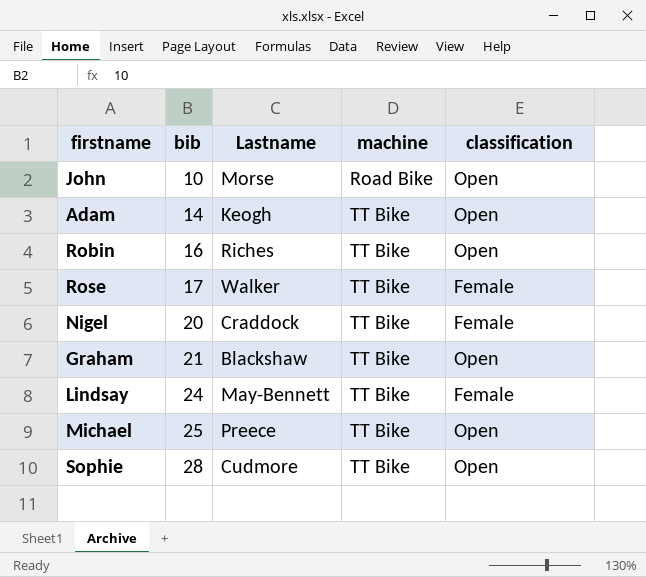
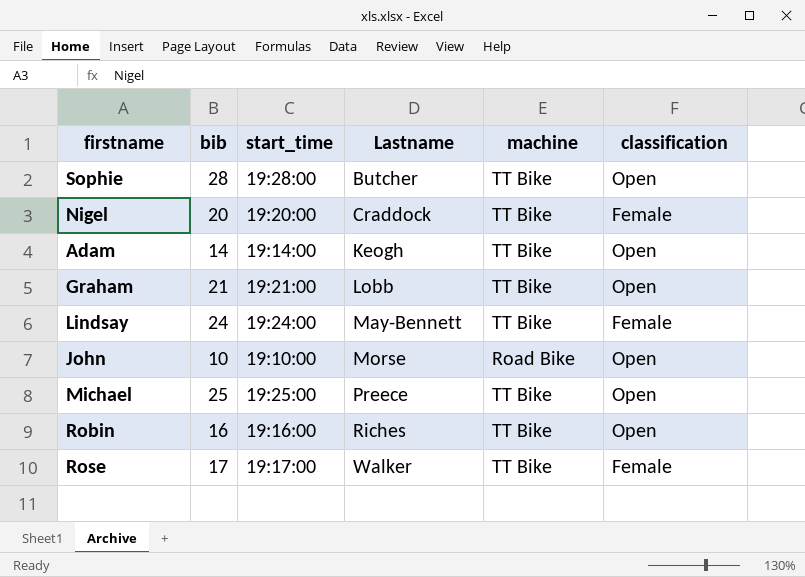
row order: bib ascending -> Lastname ascending
column start_time | position: none -> 3
Sophie | Lastname: Cudmore -> Butcher
Graham | Lastname: Blackshaw -> Lobb

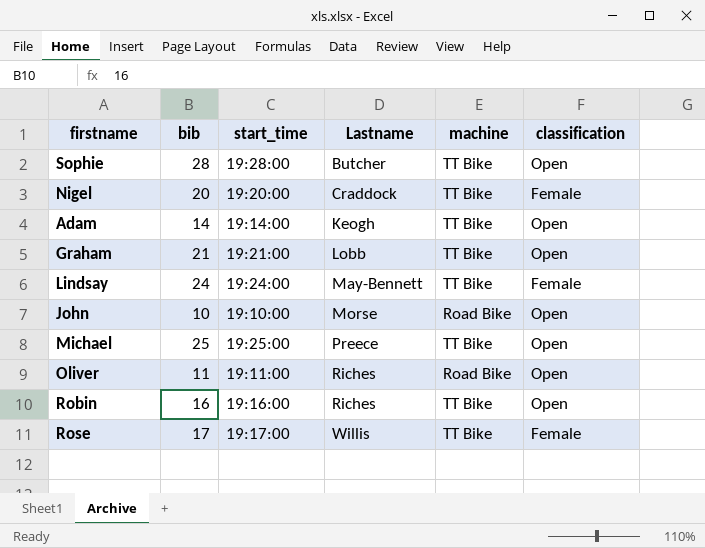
row Oliver: none -> 11 | 19:11:00 | Riches | Road Bike | Open
Rose | Lastname: Walker -> Willis

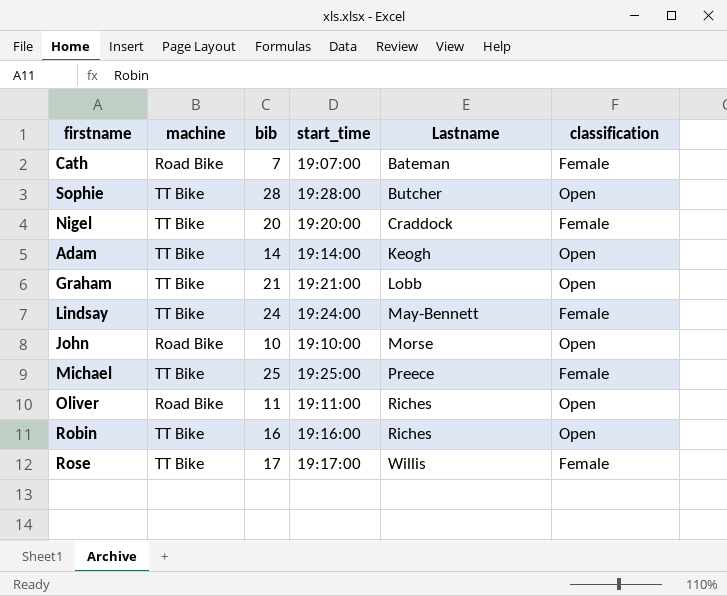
column machine | position: 5 -> 2
row Cath: none -> Road Bike | 7 | 19:07:00 | Bateman | Female
Michael | classification: Open -> Female

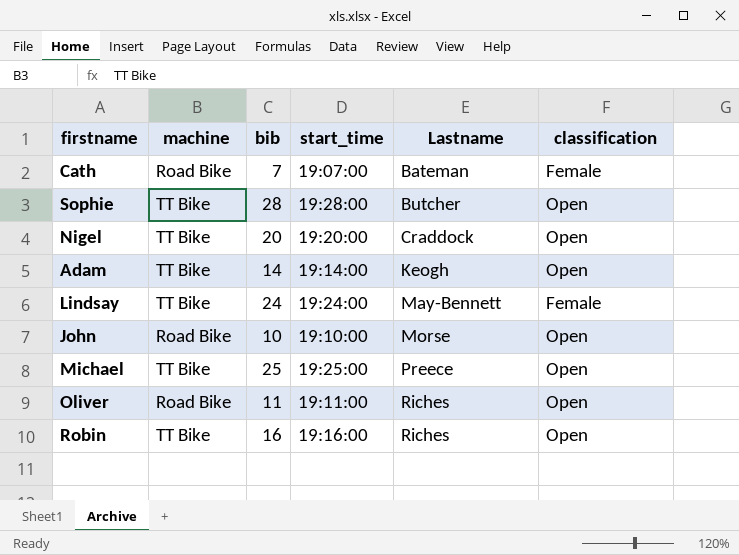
row Graham: TT Bike | 21 | 19:21:00 | Lobb | Open -> none
row Rose: TT Bike | 17 | 19:17:00 | Willis | Female -> none
Nigel | classification: Female -> Open
Michael | classification: Female -> Open

